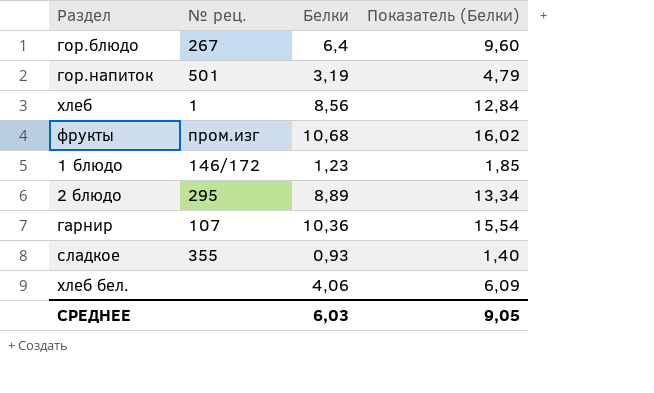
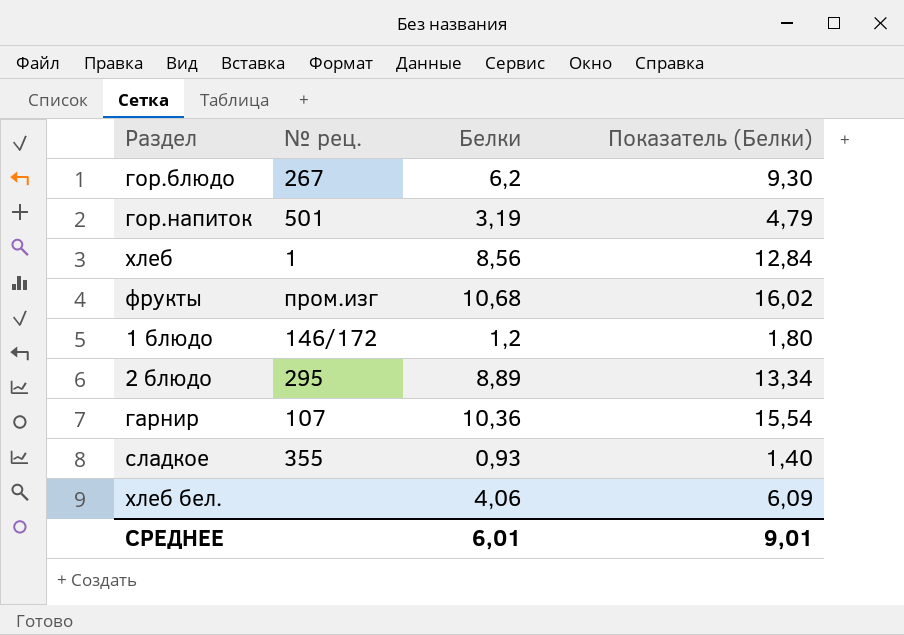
гор.блюдо | Белки: 6,4 -> 6,2
гор.блюдо | Показатель (Белки): 9,60 -> 9,30
1 блюдо | Белки: 1,23 -> 1,2
1 блюдо | Показатель (Белки): 1,85 -> 1,80
СРЕДНЕЕ | Белки: 6,03 -> 6,01
СРЕДНЕЕ | Показатель (Белки): 9,05 -> 9,01

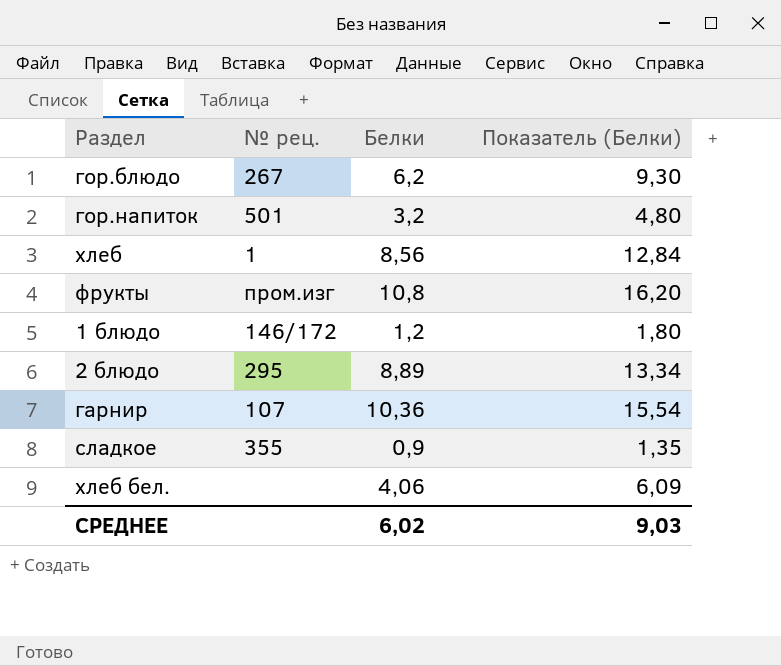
гор.напиток | Белки: 3,19 -> 3,2
гор.напиток | Показатель (Белки): 4,79 -> 4,80
фрукты | Белки: 10,68 -> 10,8
фрукты | Показатель (Белки): 16,02 -> 16,20
сладкое | Белки: 0,93 -> 0,9
сладкое | Показатель (Белки): 1,40 -> 1,35
СРЕДНЕЕ | Белки: 6,01 -> 6,02
СРЕДНЕЕ | Показатель (Белки): 9,01 -> 9,03

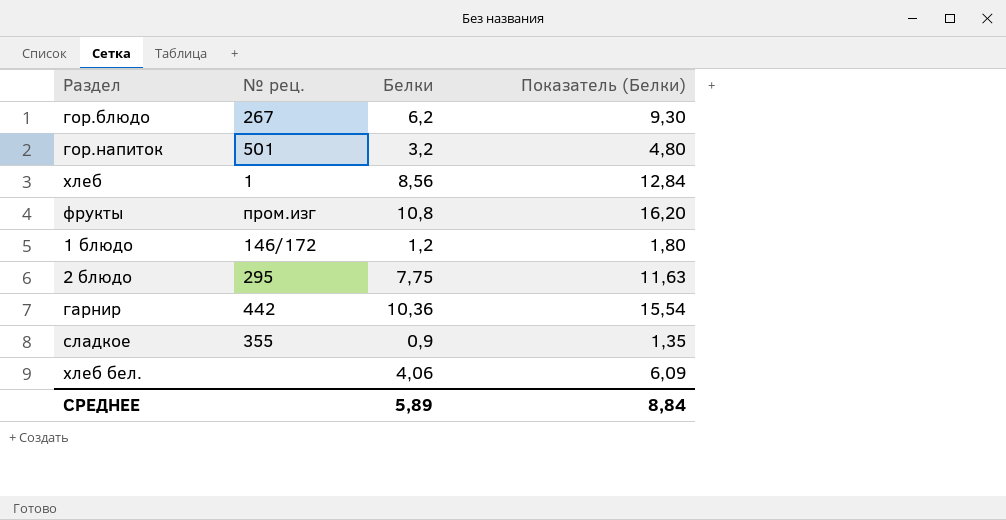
2 блюдо | Белки: 8,89 -> 7,75
2 блюдо | Показатель (Белки): 13,34 -> 11,63
гарнир | № рец.: 107 -> 442
СРЕДНЕЕ | Белки: 6,02 -> 5,89
СРЕДНЕЕ | Показатель (Белки): 9,03 -> 8,84

